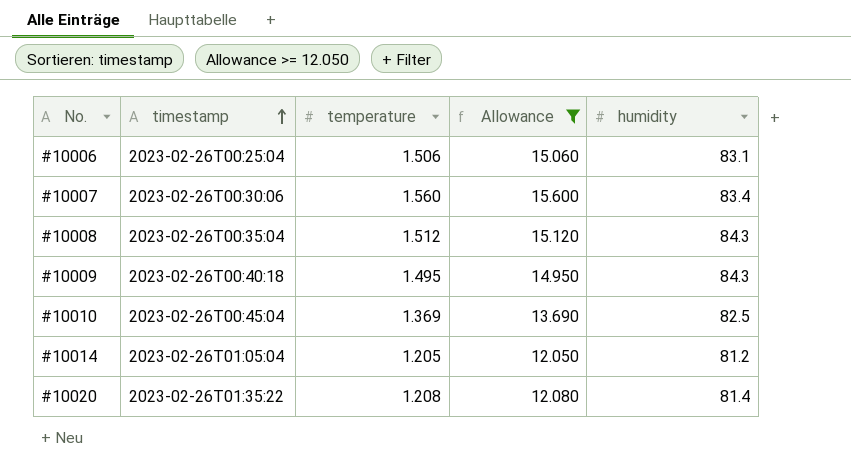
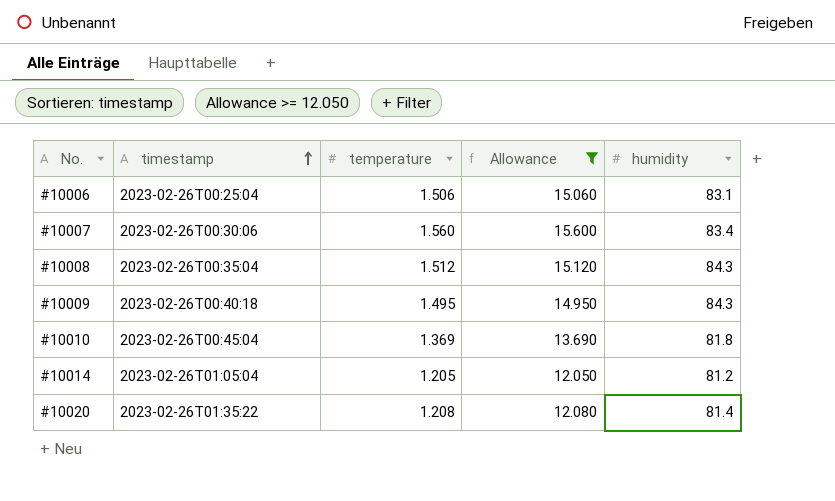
#10010 | humidity: 82.5 -> 81.8

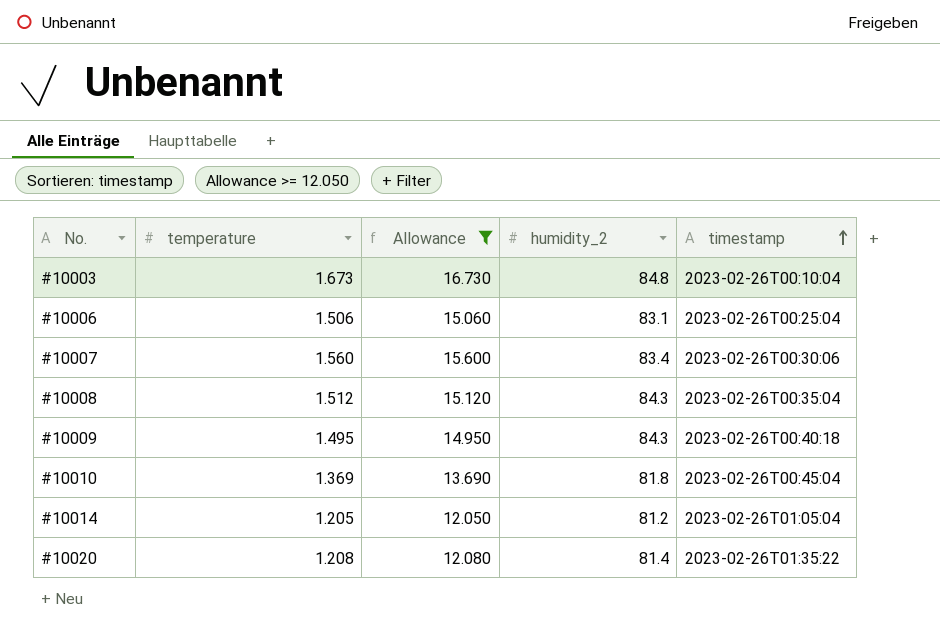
column name: humidity -> humidity_2
column timestamp | position: 2 -> 5
row #10003: none -> 1.673 | 16.730 | 84.8 | 2023-02-26T00:10:04

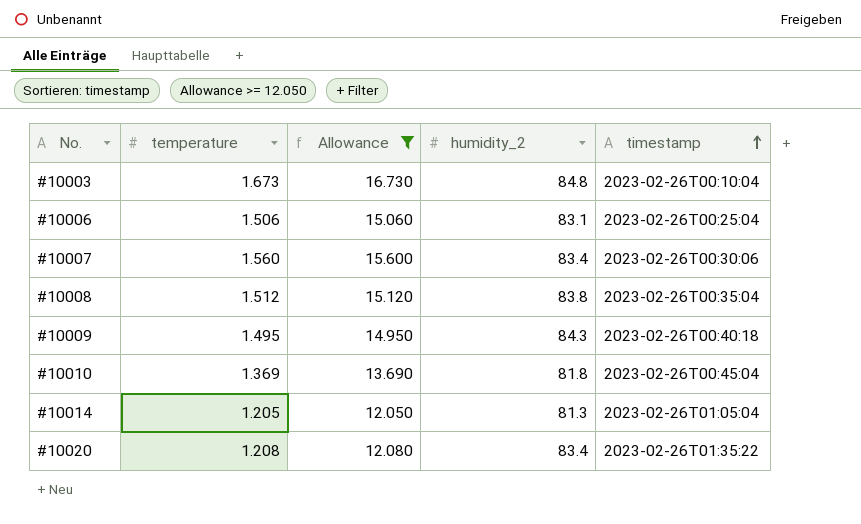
#10008 | humidity_2: 84.3 -> 83.8
#10014 | humidity_2: 81.2 -> 81.3
#10020 | humidity_2: 81.4 -> 83.4

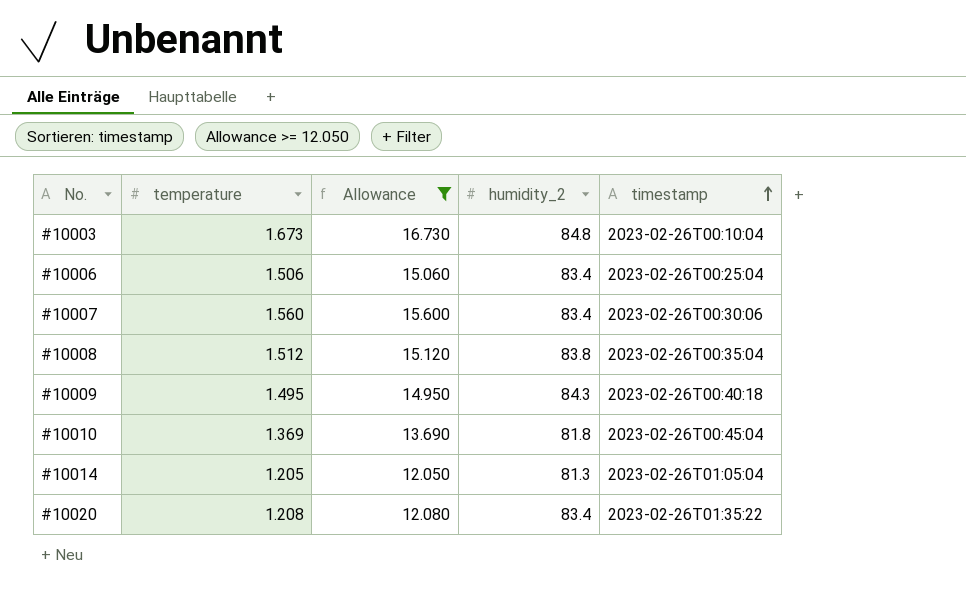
#10006 | humidity_2: 83.1 -> 83.4

